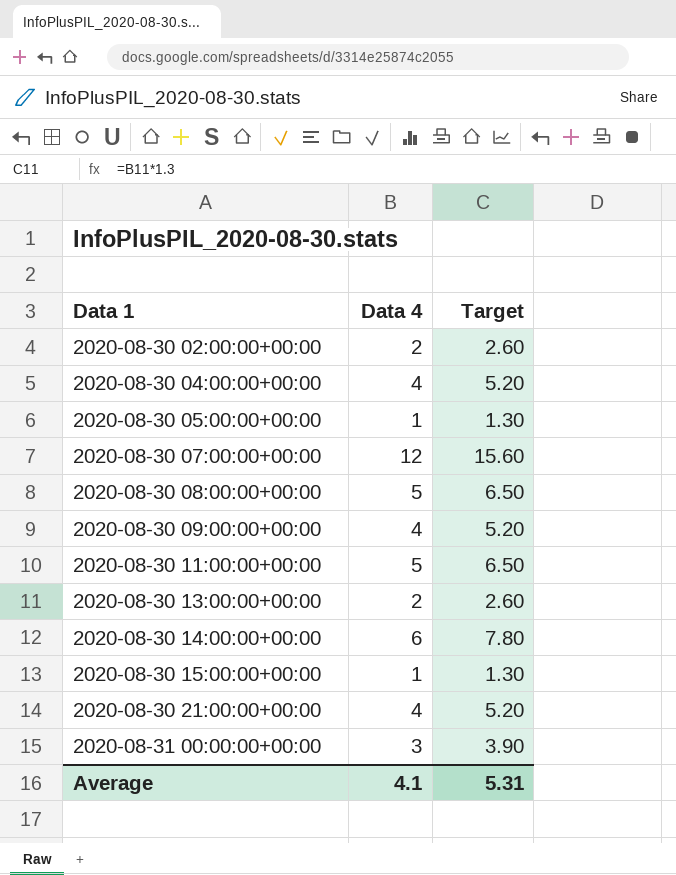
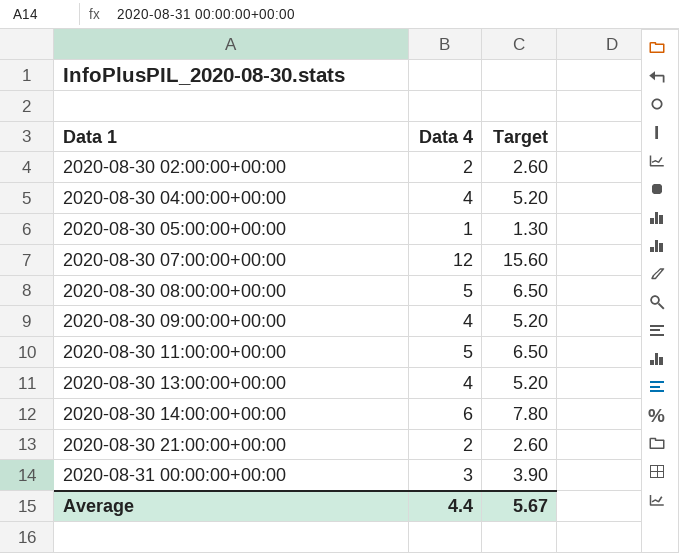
row 2020-08-30 15:00:00+00:00: 1 | 1.30 -> none
2020-08-30 13:00:00+00:00 | Data 4: 2 -> 4
2020-08-30 13:00:00+00:00 | Target: 2.60 -> 5.20
2020-08-30 21:00:00+00:00 | Data 4: 4 -> 2
2020-08-30 21:00:00+00:00 | Target: 5.20 -> 2.60
Average | Data 4: 4.1 -> 4.4
Average | Target: 5.31 -> 5.67

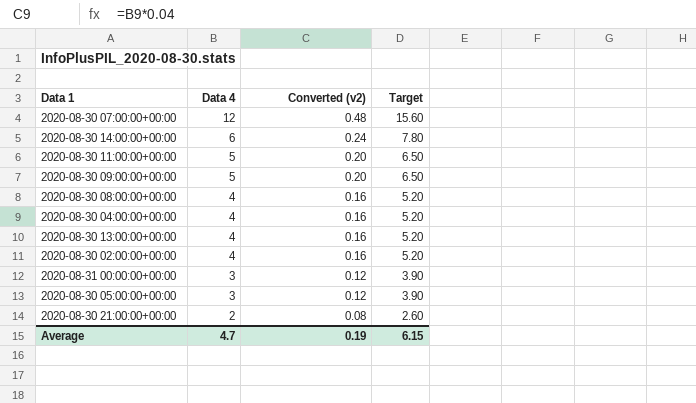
row order: Data 1 ascending -> Data 4 descending
column Converted (v2) | formula: none -> [Data 4] * 0.04
2020-08-30 09:00:00+00:00 | Data 4: 4 -> 5
2020-08-30 09:00:00+00:00 | Target: 5.20 -> 6.50
2020-08-30 08:00:00+00:00 | Data 4: 5 -> 4
2020-08-30 08:00:00+00:00 | Target: 6.50 -> 5.20
2020-08-30 02:00:00+00:00 | Data 4: 2 -> 4
2020-08-30 02:00:00+00:00 | Target: 2.60 -> 5.20
2020-08-30 05:00:00+00:00 | Data 4: 1 -> 3
2020-08-30 05:00:00+00:00 | Target: 1.30 -> 3.90
Average | Data 4: 4.4 -> 4.7
Average | Target: 5.67 -> 6.15

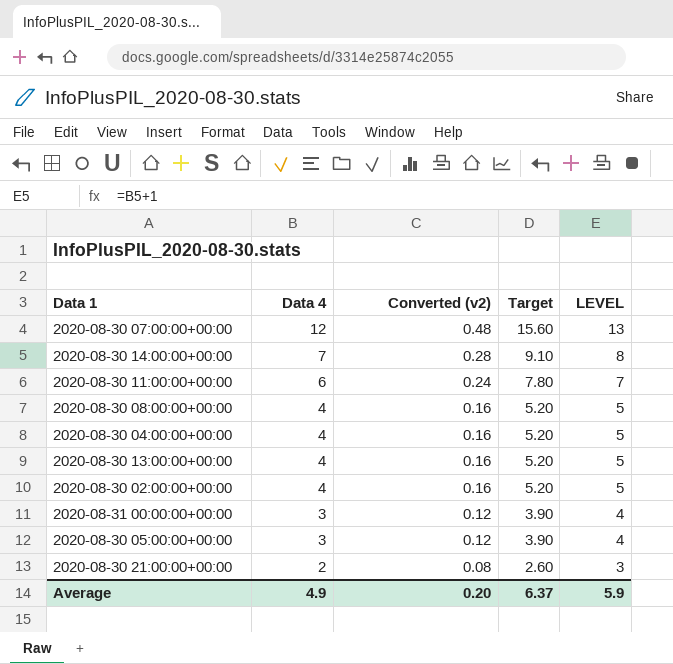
column LEVEL | formula: none -> [Data 4] + 1
row 2020-08-30 09:00:00+00:00: 5 | 0.20 | 6.50 -> none
2020-08-30 14:00:00+00:00 | Data 4: 6 -> 7
2020-08-30 14:00:00+00:00 | Converted (v2): 0.24 -> 0.28
2020-08-30 14:00:00+00:00 | Target: 7.80 -> 9.10
2020-08-30 11:00:00+00:00 | Data 4: 5 -> 6
2020-08-30 11:00:00+00:00 | Converted (v2): 0.20 -> 0.24
2020-08-30 11:00:00+00:00 | Target: 6.50 -> 7.80
Average | Data 4: 4.7 -> 4.9
Average | Converted (v2): 0.19 -> 0.20
Average | Target: 6.15 -> 6.37

